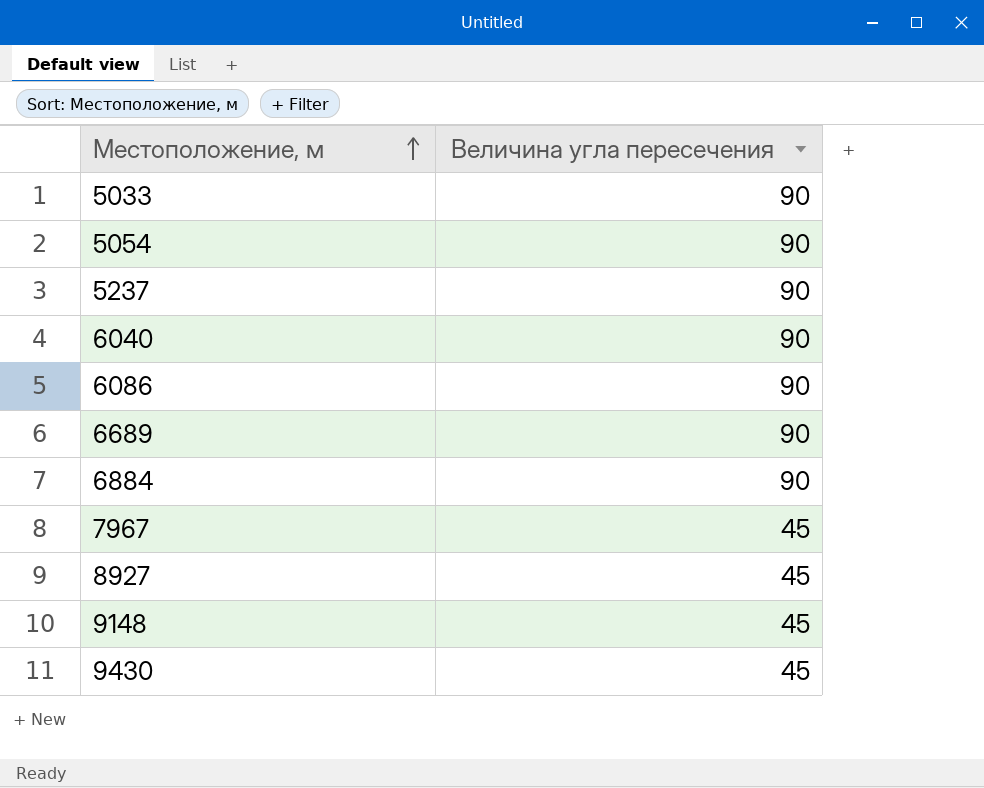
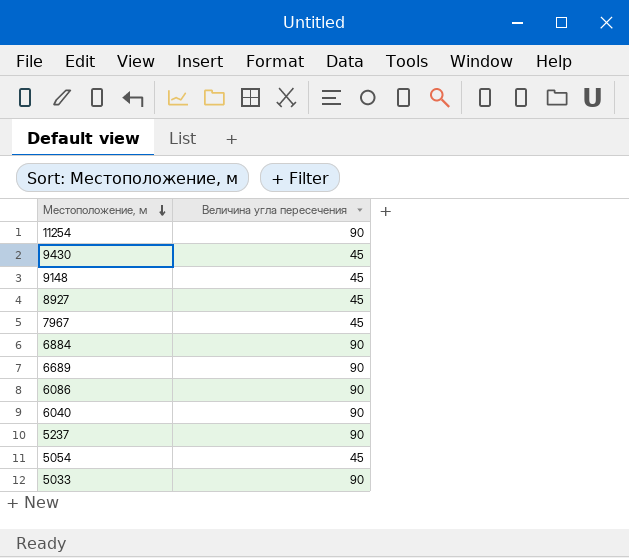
row order: Местоположение, м ascending -> Местоположение, м descending
row 11254: none -> 90
5054 | Величина угла пересечения: 90 -> 45

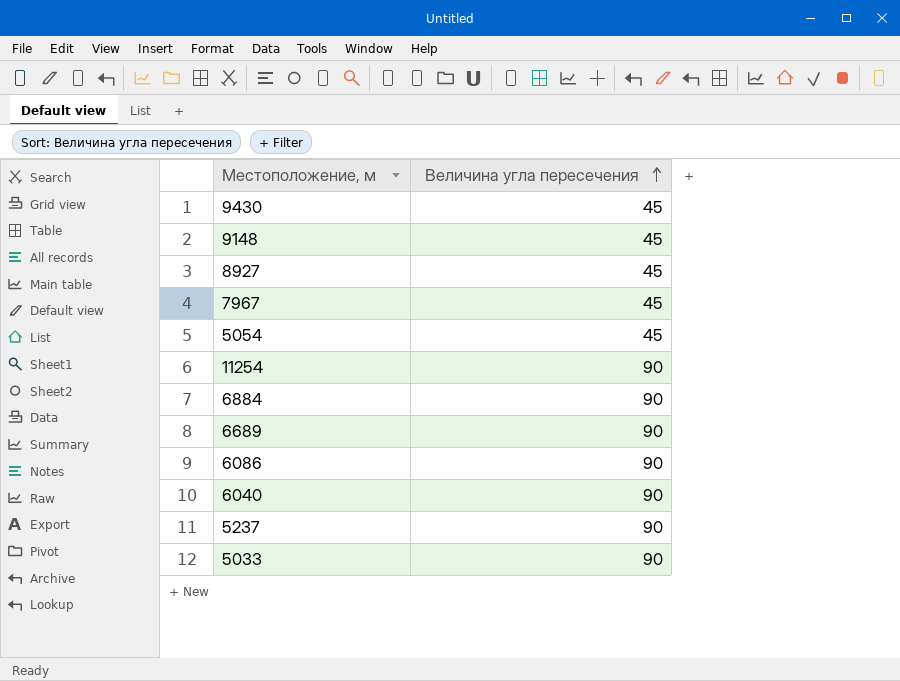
row order: Местоположение, м descending -> Величина угла пересечения ascending

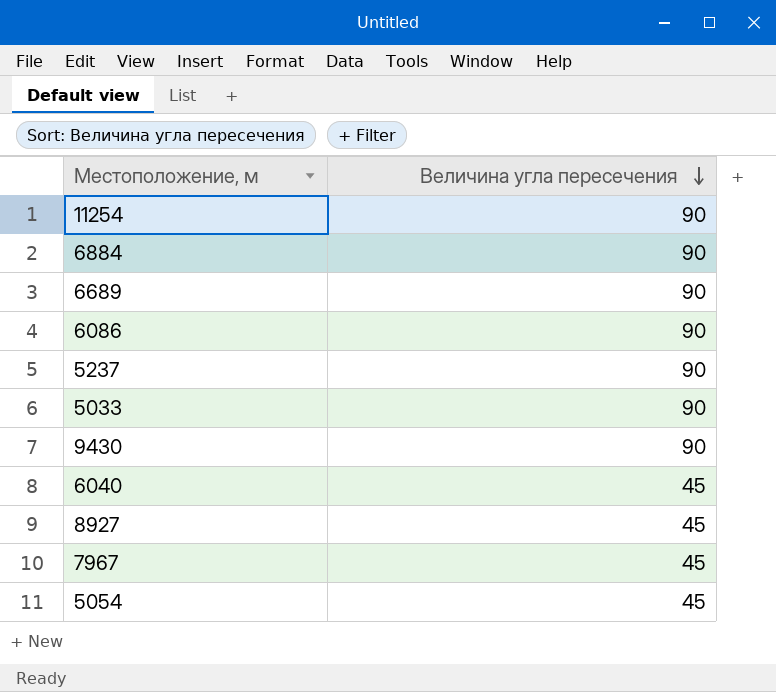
row order: Величина угла пересечения ascending -> Величина угла пересечения descending
row 9148: 45 -> none
9430 | Величина угла пересечения: 45 -> 90
6040 | Величина угла пересечения: 90 -> 45

